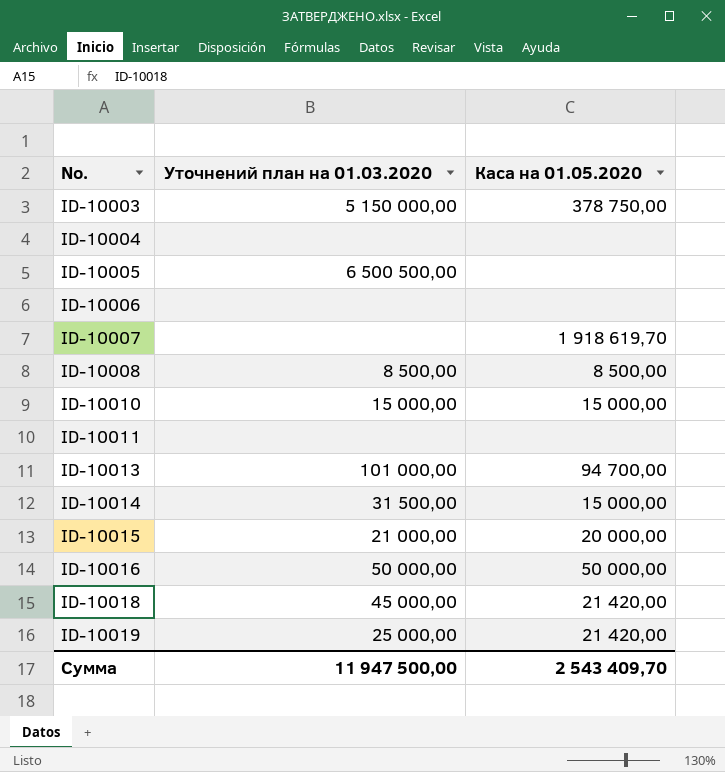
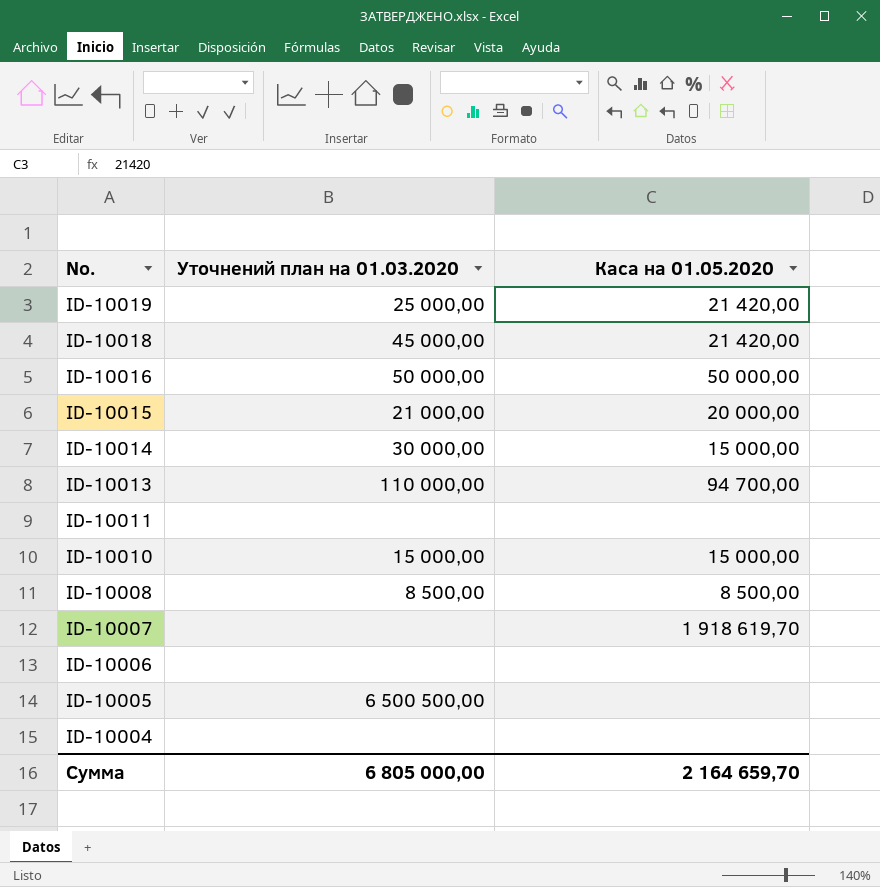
row order: No. ascending -> No. descending
row ID-10003: 5 150 000,00 | 378 750,00 -> none
ID-10014 | Уточнений план на 01.03.2020: 31 500,00 -> 30 000,00
ID-10013 | Уточнений план на 01.03.2020: 101 000,00 -> 110 000,00
Сумма | Уточнений план на 01.03.2020: 11 947 500,00 -> 6 805 000,00
Сумма | Каса на 01.05.2020: 2 543 409,70 -> 2 164 659,70

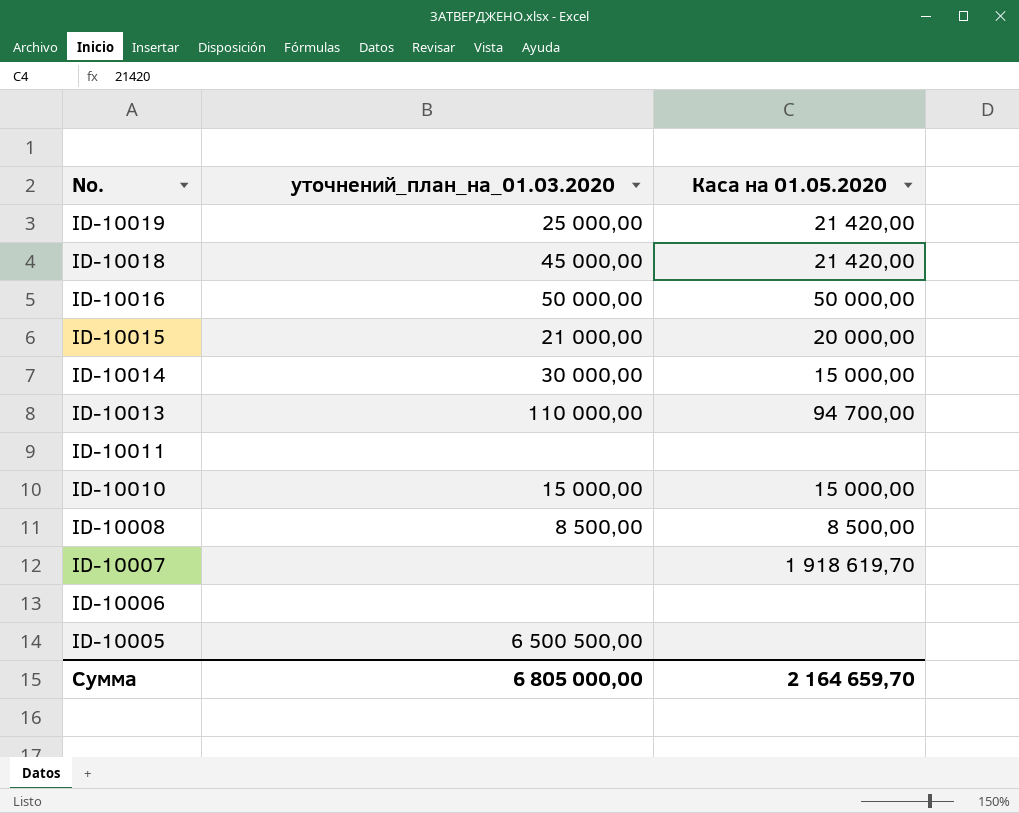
column name: Уточнений план на 01.03.2020 -> уточнений_план_на_01.03.2020
row ID-10004: none | none -> none

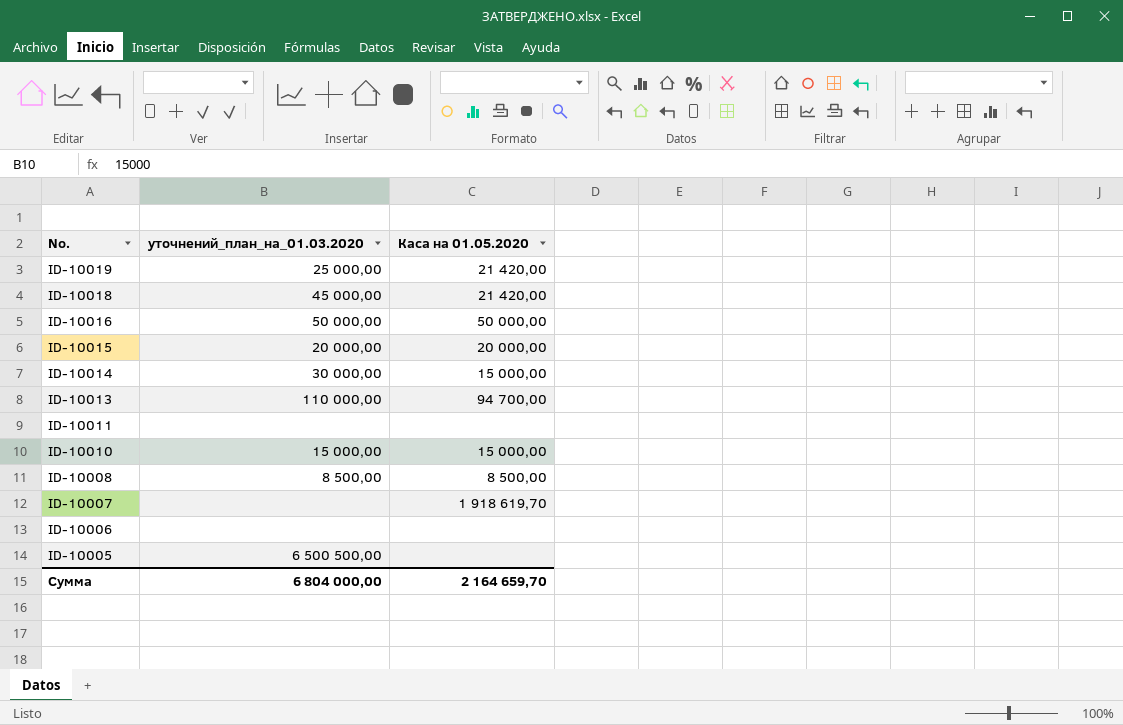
ID-10015 | уточнений_план_на_01.03.2020: 21 000,00 -> 20 000,00
Сумма | уточнений_план_на_01.03.2020: 6 805 000,00 -> 6 804 000,00

